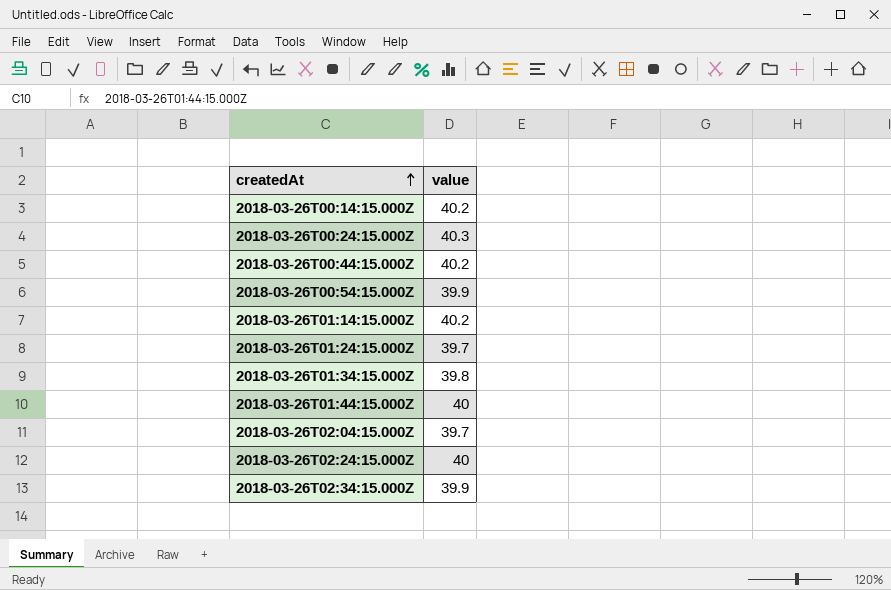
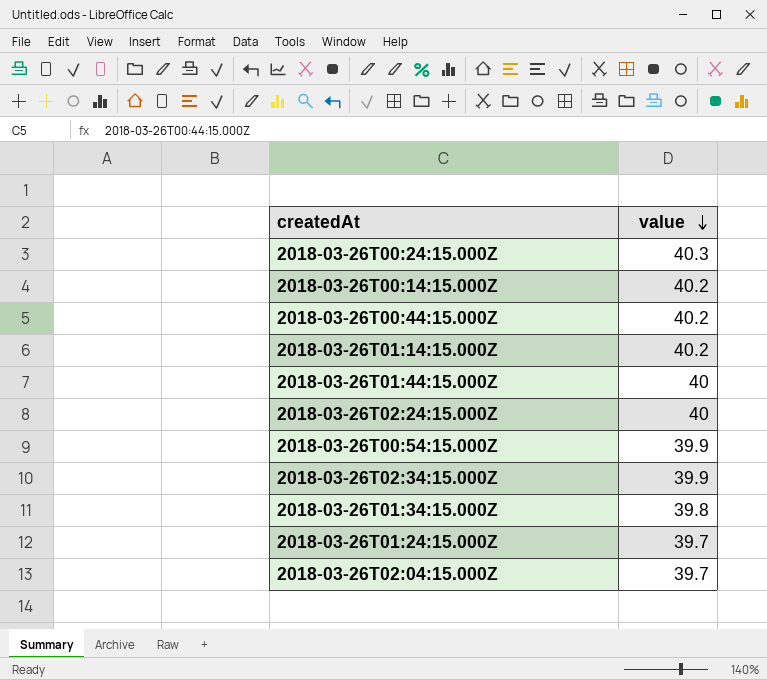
row order: createdAt ascending -> value descending

